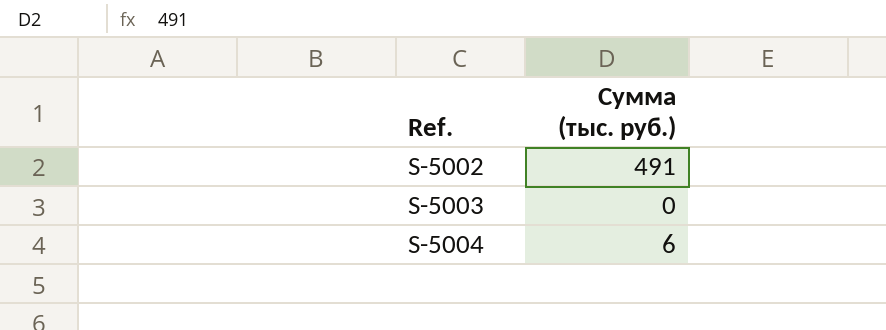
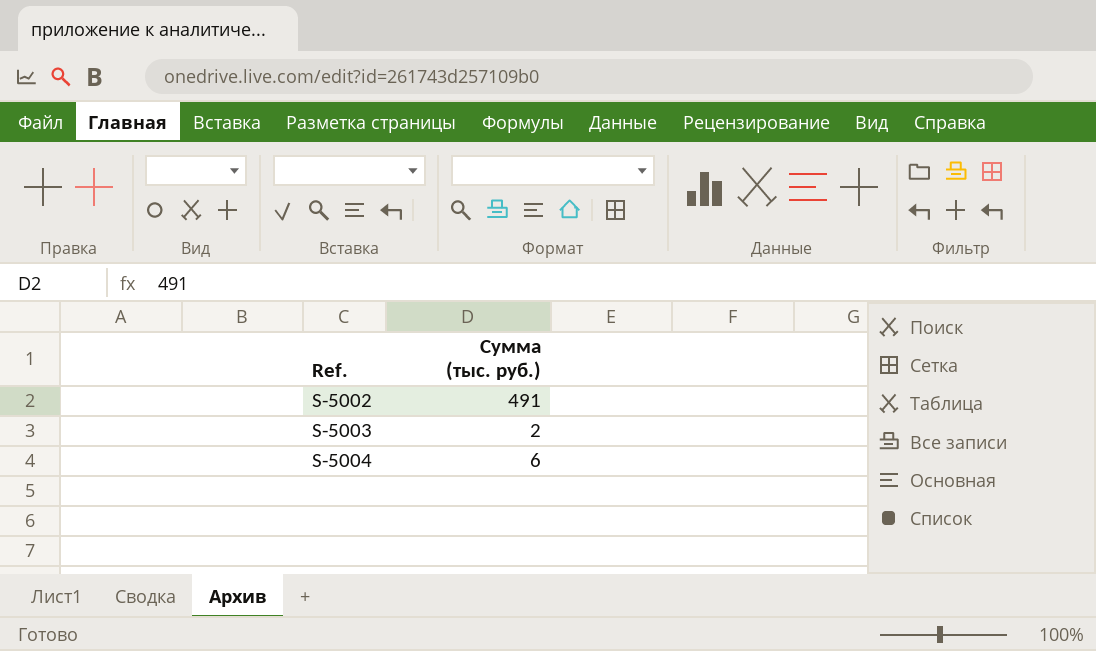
S-5003 | Сумма (тыс. руб.): 0 -> 2

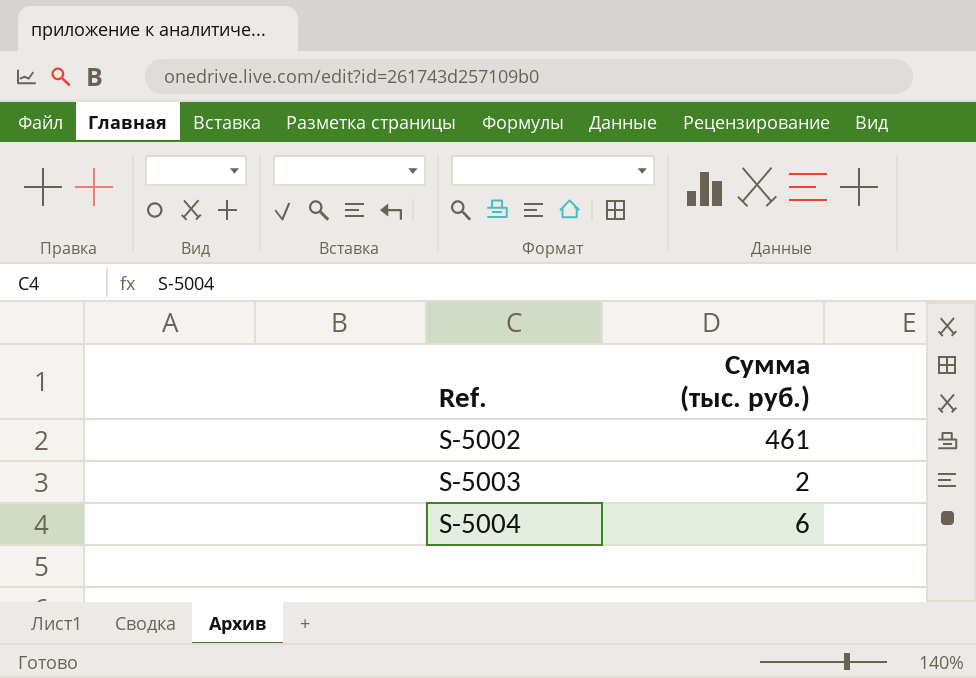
S-5002 | Сумма (тыс. руб.): 491 -> 461

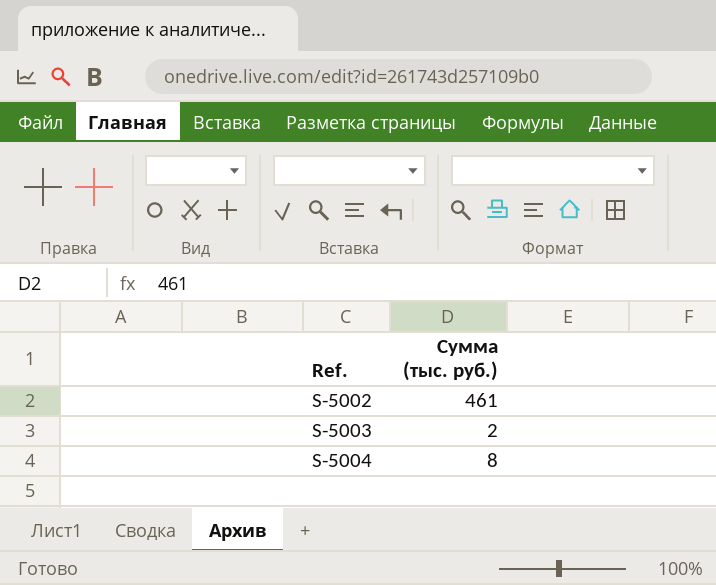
S-5004 | Сумма (тыс. руб.): 6 -> 8

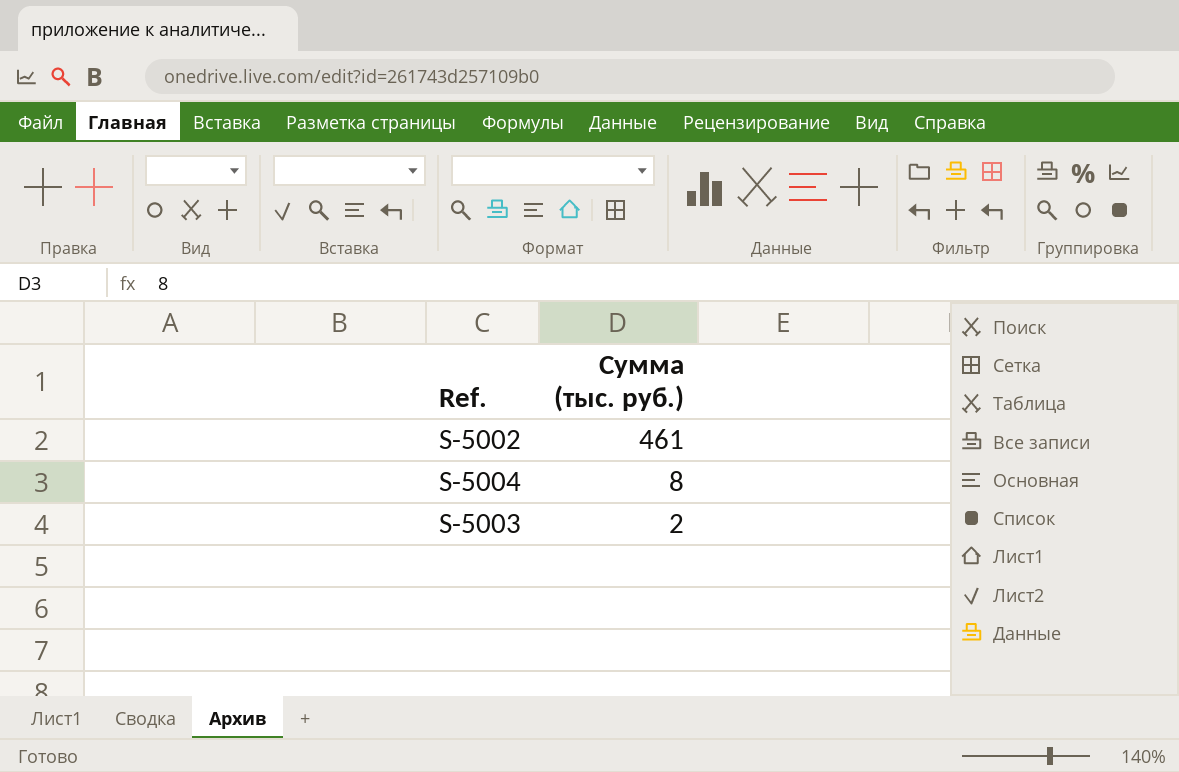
row order: Ref. ascending -> Сумма (тыс. руб.) descending

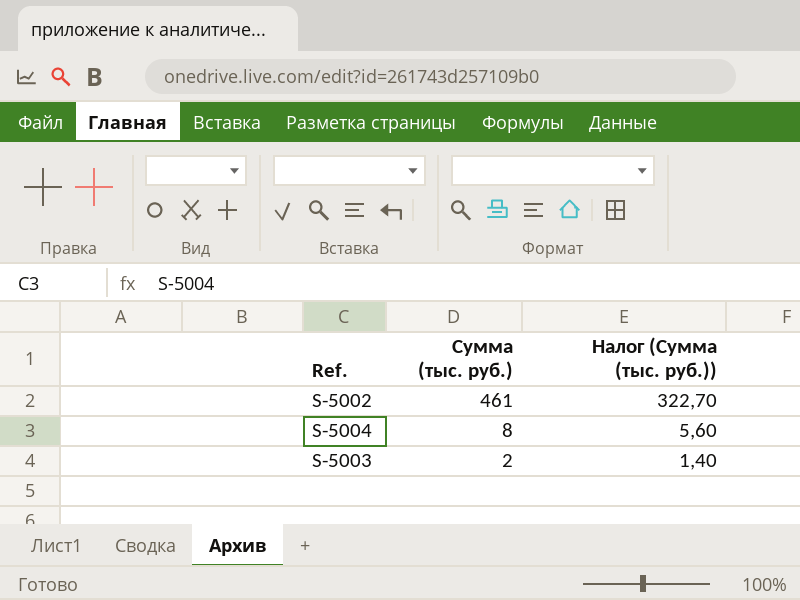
column Налог (Сумма (тыс. руб.)) | formula: none -> [Сумма (тыс. руб.)] * 0,7

